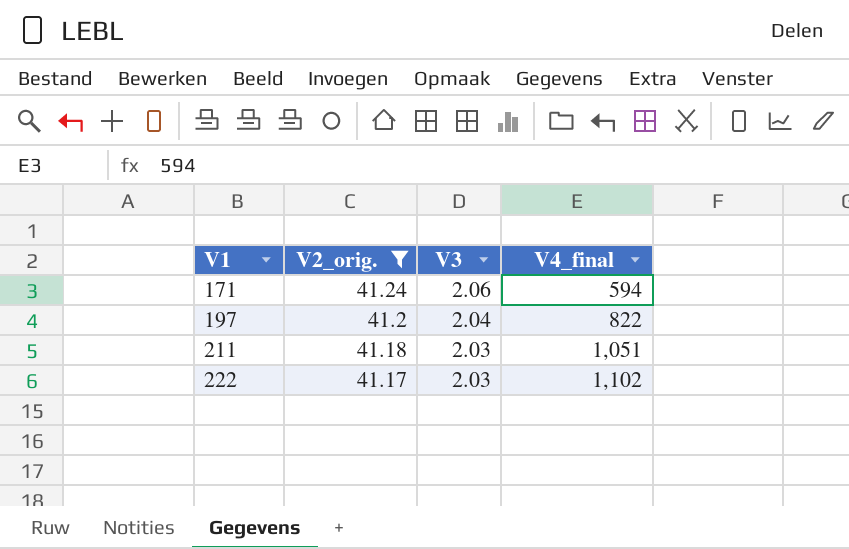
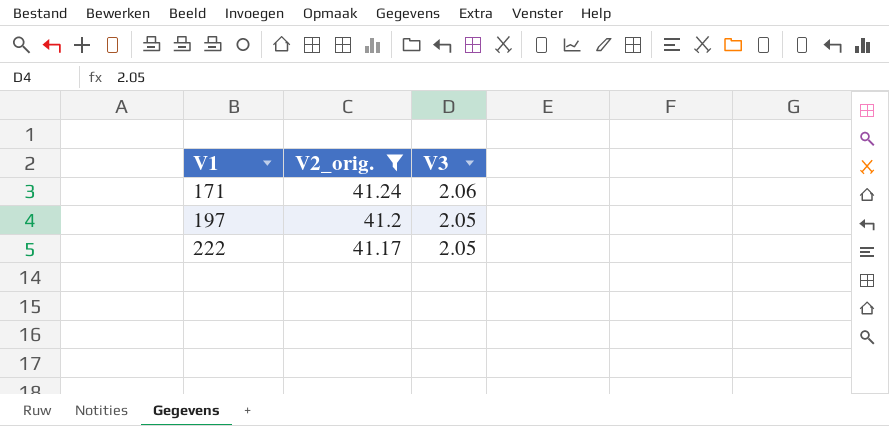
column V4_final | position: 4 -> none
row 211: 41.18 | 2.03 | 1,051 -> none
197 | V3: 2.04 -> 2.05
222 | V3: 2.03 -> 2.05

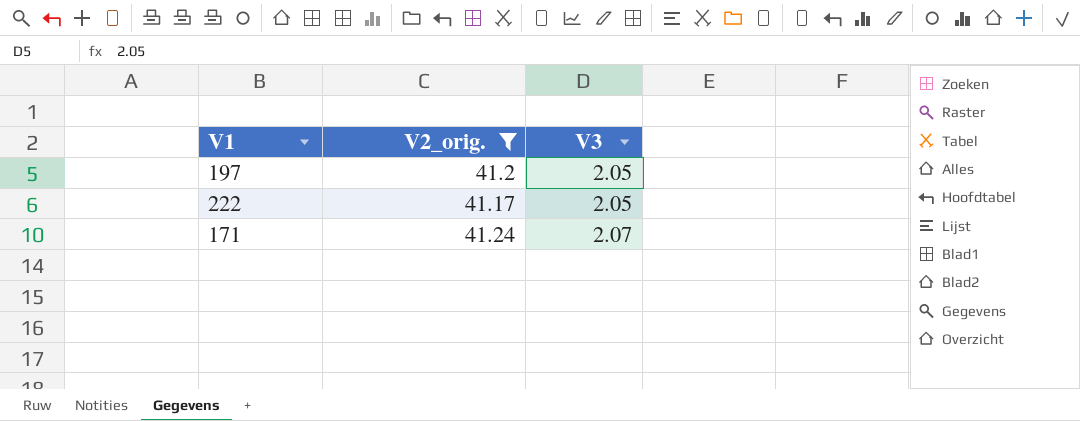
row order: V1 ascending -> V3 ascending
171 | V3: 2.06 -> 2.07

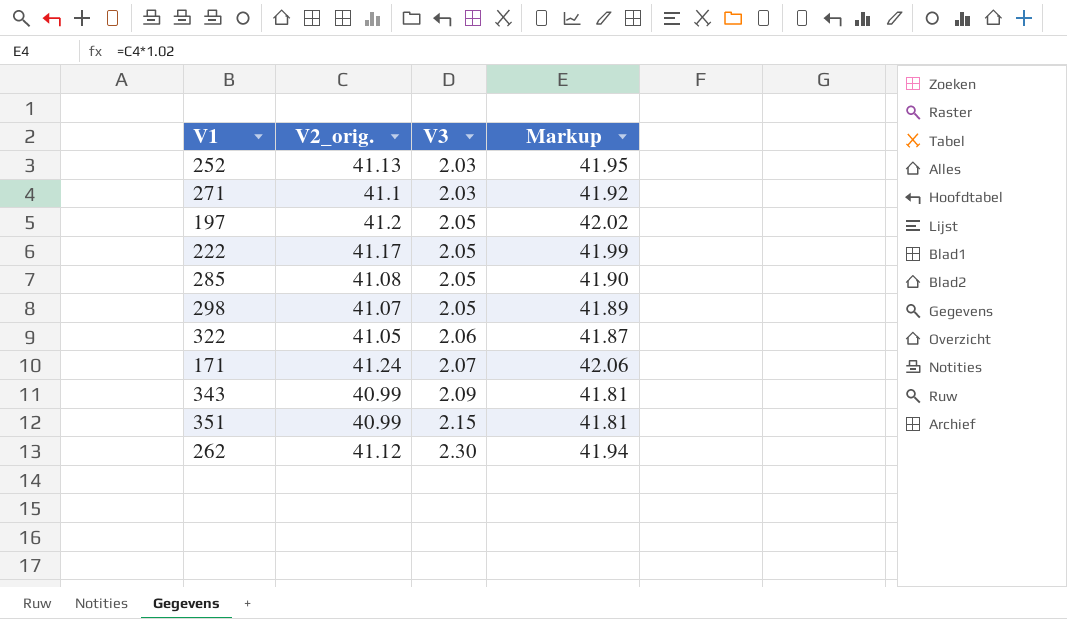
filter: V2_orig. >= 41.17 -> none
column Markup | formula: none -> [V2_orig.] * 1.02

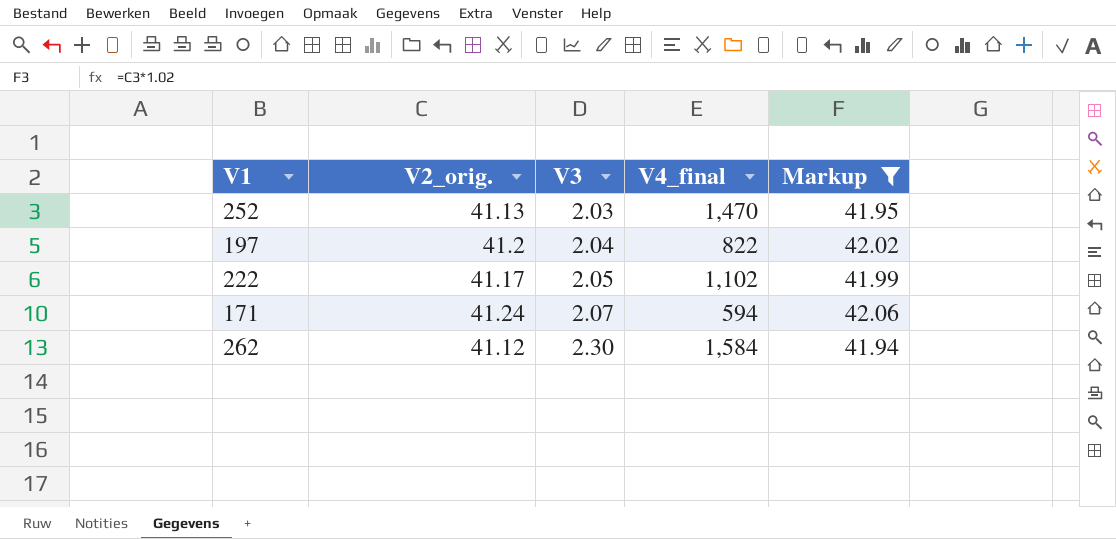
filter: none -> Markup >= 41.94
column V4_final | position: none -> 4
197 | V3: 2.05 -> 2.04

